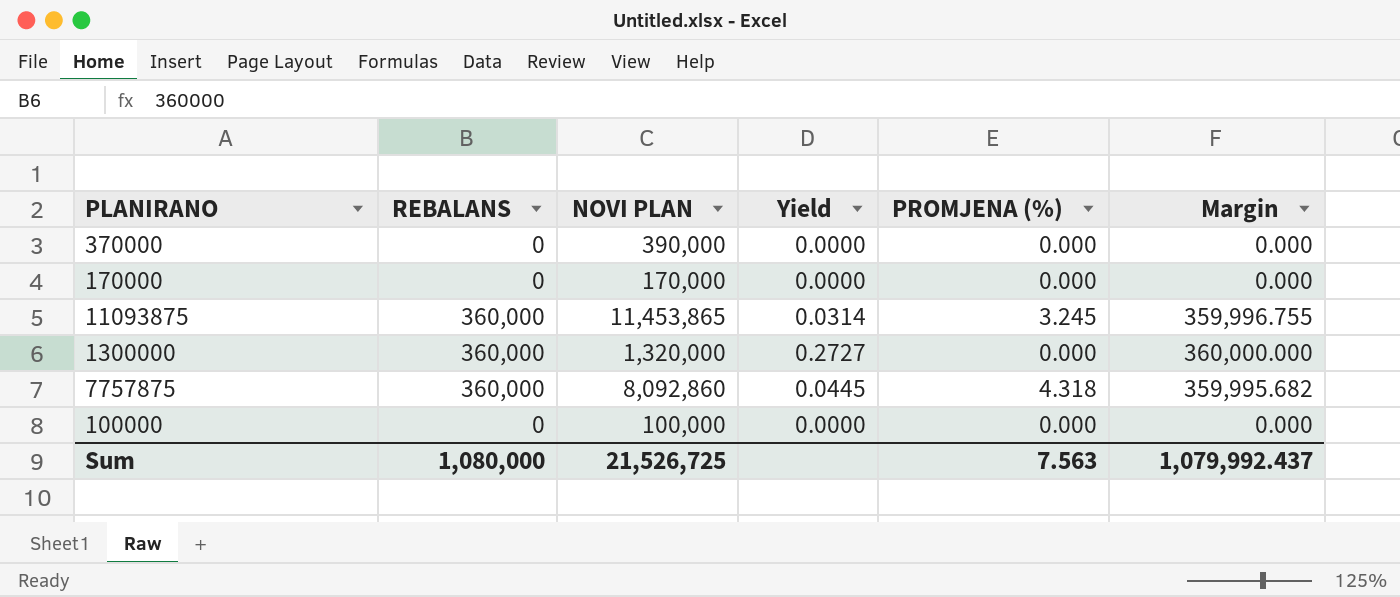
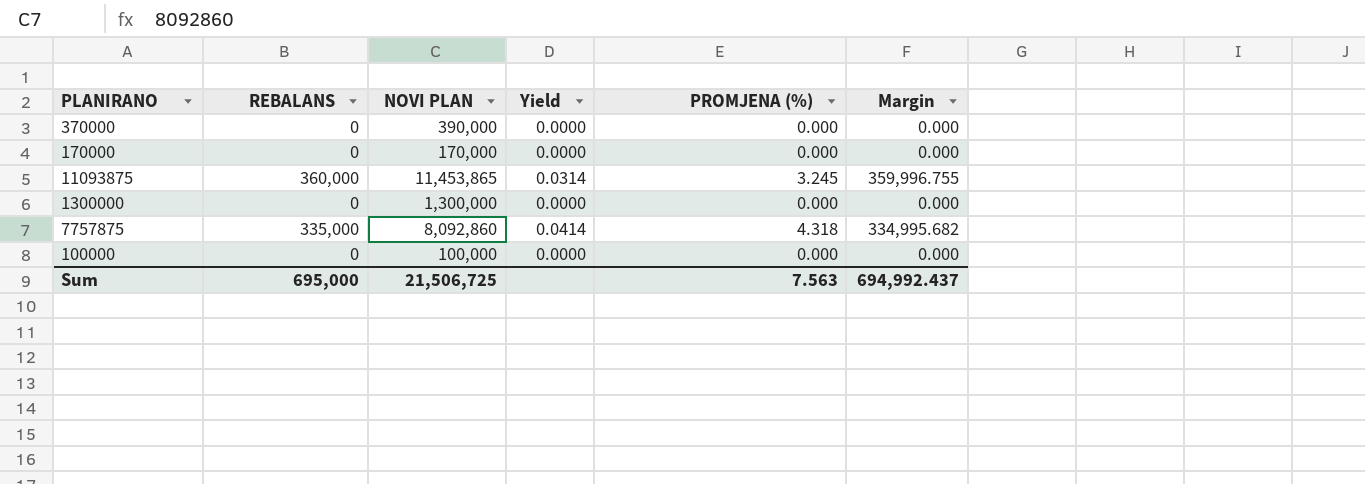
1300000 | REBALANS: 360,000 -> 0
1300000 | NOVI PLAN: 1,320,000 -> 1,300,000
1300000 | Yield: 0.2727 -> 0.0000
1300000 | Margin: 360,000.000 -> 0.000
7757875 | REBALANS: 360,000 -> 335,000
7757875 | Yield: 0.0445 -> 0.0414
7757875 | Margin: 359,995.682 -> 334,995.682
Sum | REBALANS: 1,080,000 -> 695,000
Sum | NOVI PLAN: 21,526,725 -> 21,506,725
Sum | Margin: 1,079,992.437 -> 694,992.437

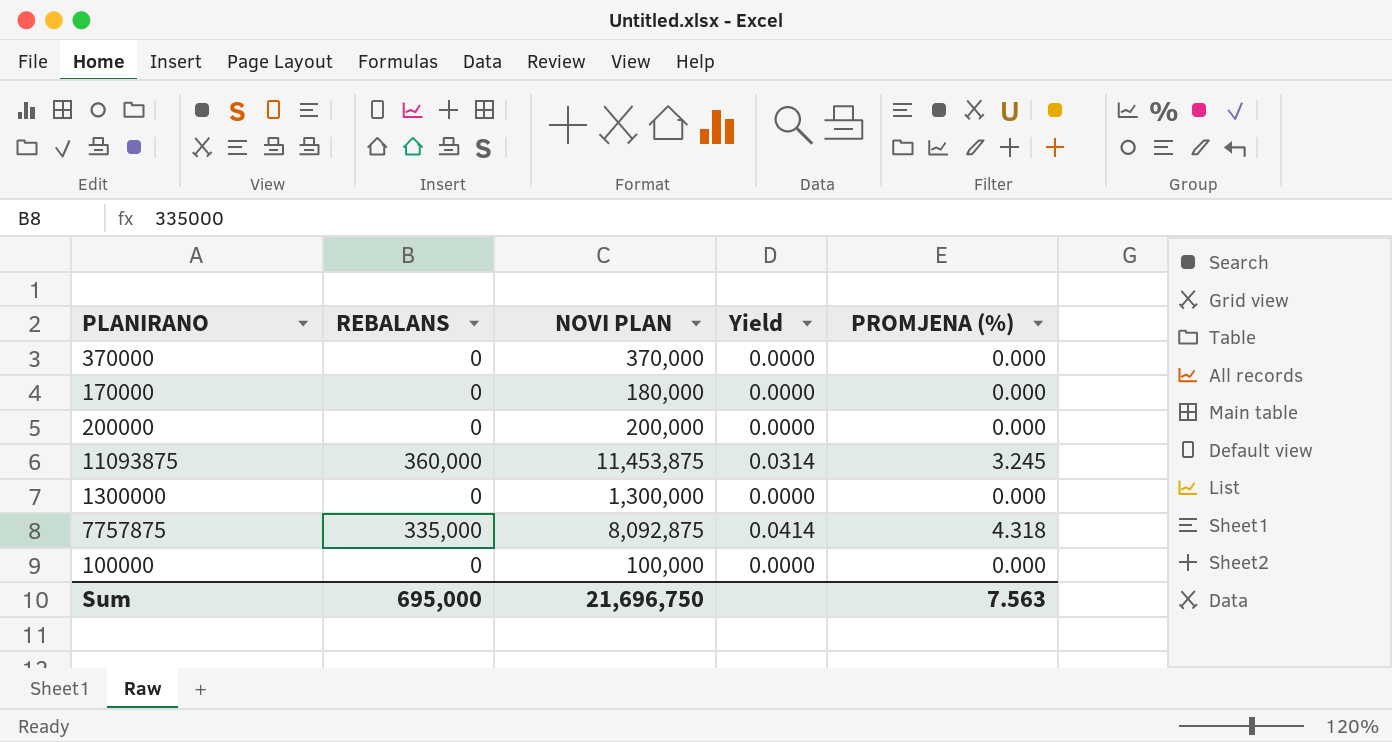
column Margin | formula: [REBALANS] - [PROMJENA (%)] -> none
370000 | NOVI PLAN: 390,000 -> 370,000
170000 | NOVI PLAN: 170,000 -> 180,000
row 200000: none -> 0 | 200,000 | 0.0000 | 0.000
11093875 | NOVI PLAN: 11,453,865 -> 11,453,875
7757875 | NOVI PLAN: 8,092,860 -> 8,092,875
Sum | NOVI PLAN: 21,506,725 -> 21,696,750

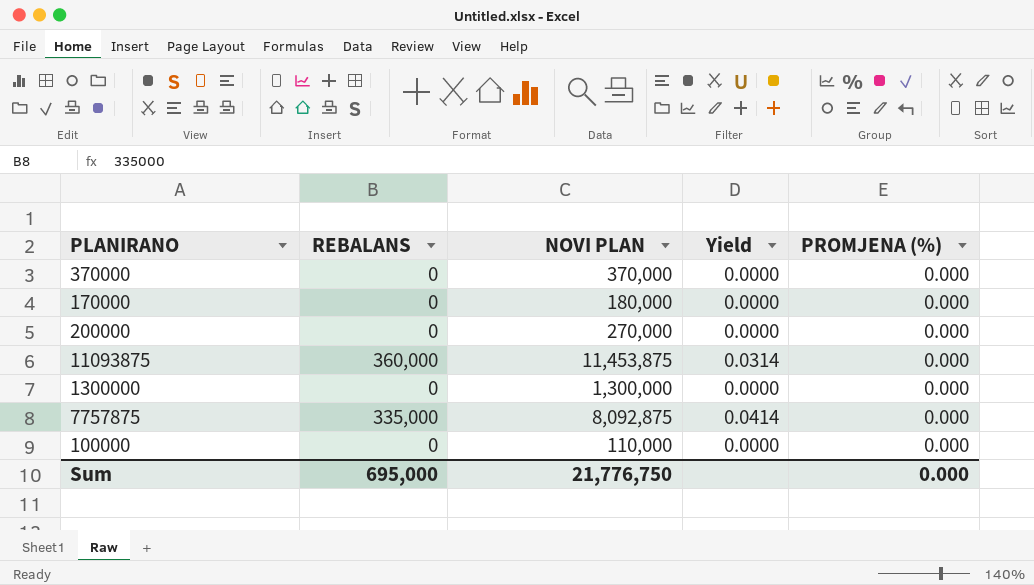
200000 | NOVI PLAN: 200,000 -> 270,000
11093875 | PROMJENA (%): 3.245 -> 0.000
7757875 | PROMJENA (%): 4.318 -> 0.000
100000 | NOVI PLAN: 100,000 -> 110,000
Sum | NOVI PLAN: 21,696,750 -> 21,776,750
Sum | PROMJENA (%): 7.563 -> 0.000

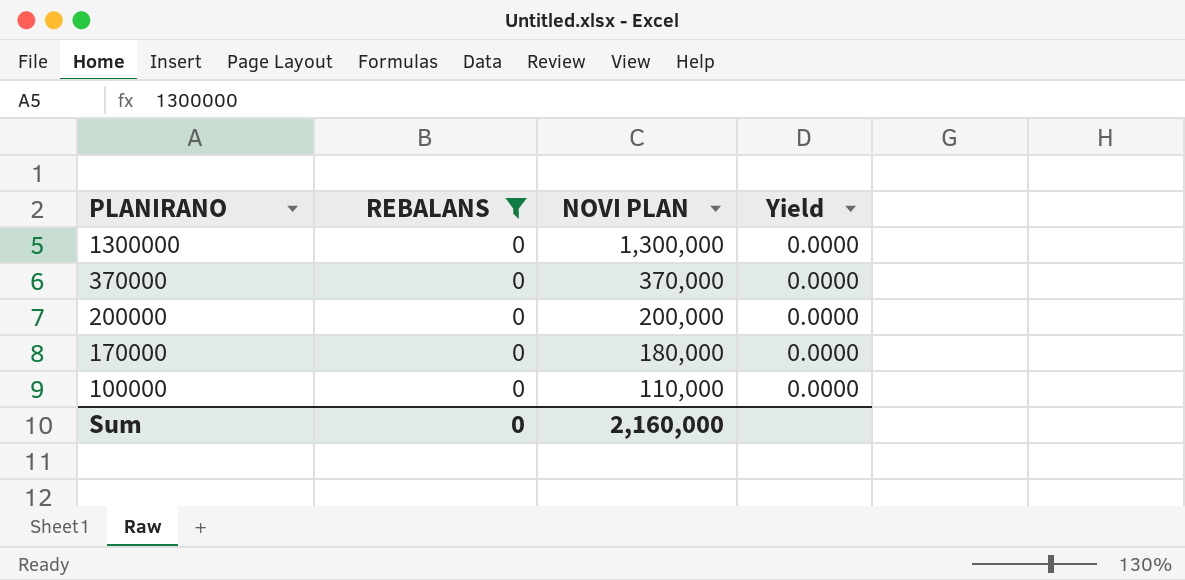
filter: none -> REBALANS = 0
row order: none -> PLANIRANO descending
column PROMJENA (%) | position: 5 -> none
200000 | NOVI PLAN: 270,000 -> 200,000
Sum | REBALANS: 695,000 -> 0
Sum | NOVI PLAN: 21,776,750 -> 2,160,000

